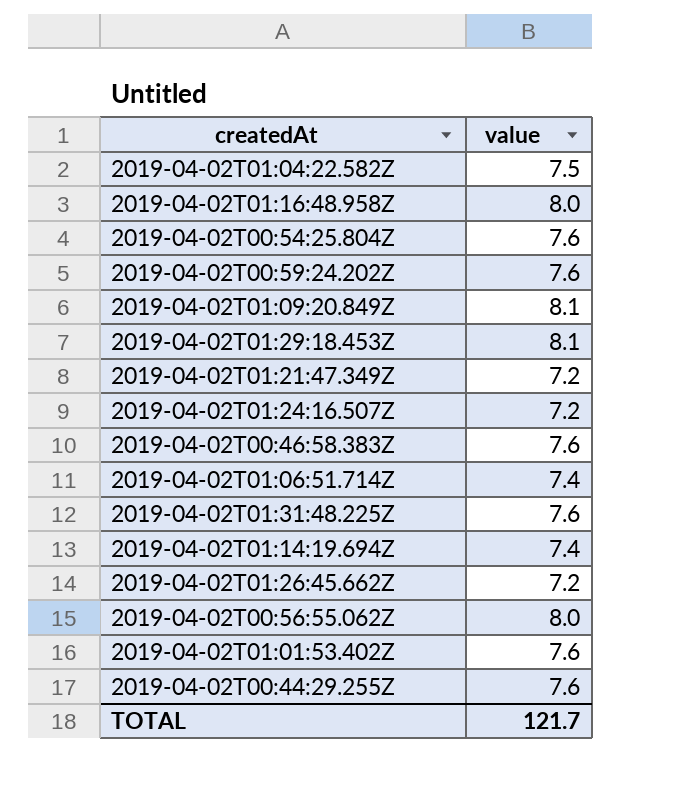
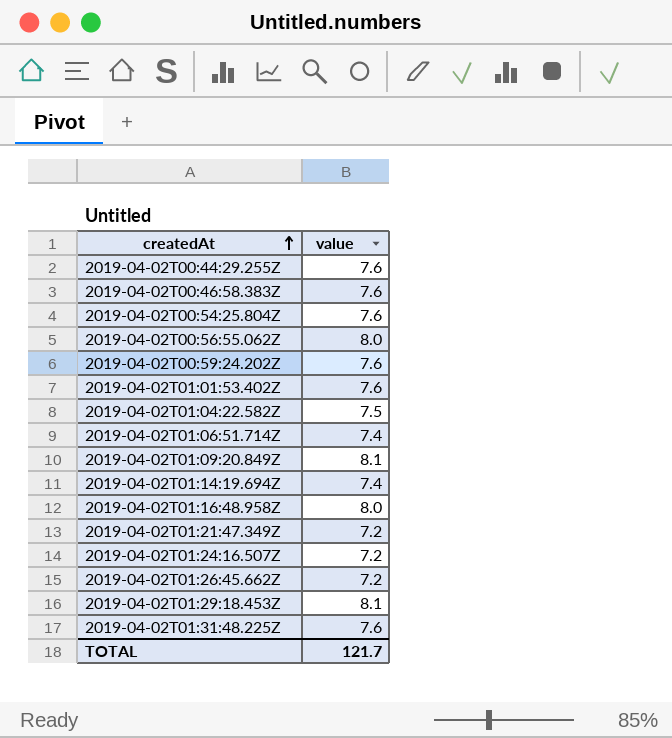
row order: none -> createdAt ascending

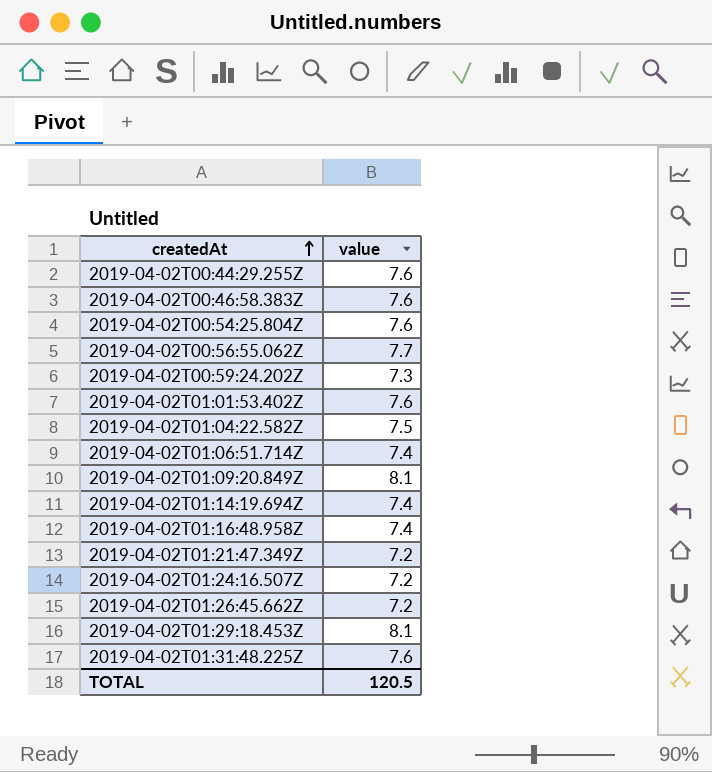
2019-04-02T00:56:55.062Z | value: 8.0 -> 7.7
2019-04-02T00:59:24.202Z | value: 7.6 -> 7.3
2019-04-02T01:16:48.958Z | value: 8.0 -> 7.4
TOTAL | value: 121.7 -> 120.5

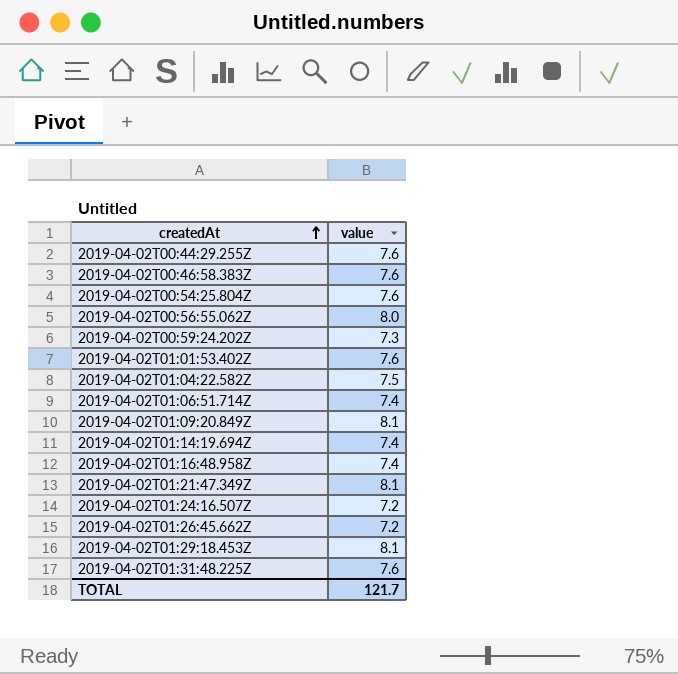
2019-04-02T00:56:55.062Z | value: 7.7 -> 8.0
2019-04-02T01:21:47.349Z | value: 7.2 -> 8.1
TOTAL | value: 120.5 -> 121.7

